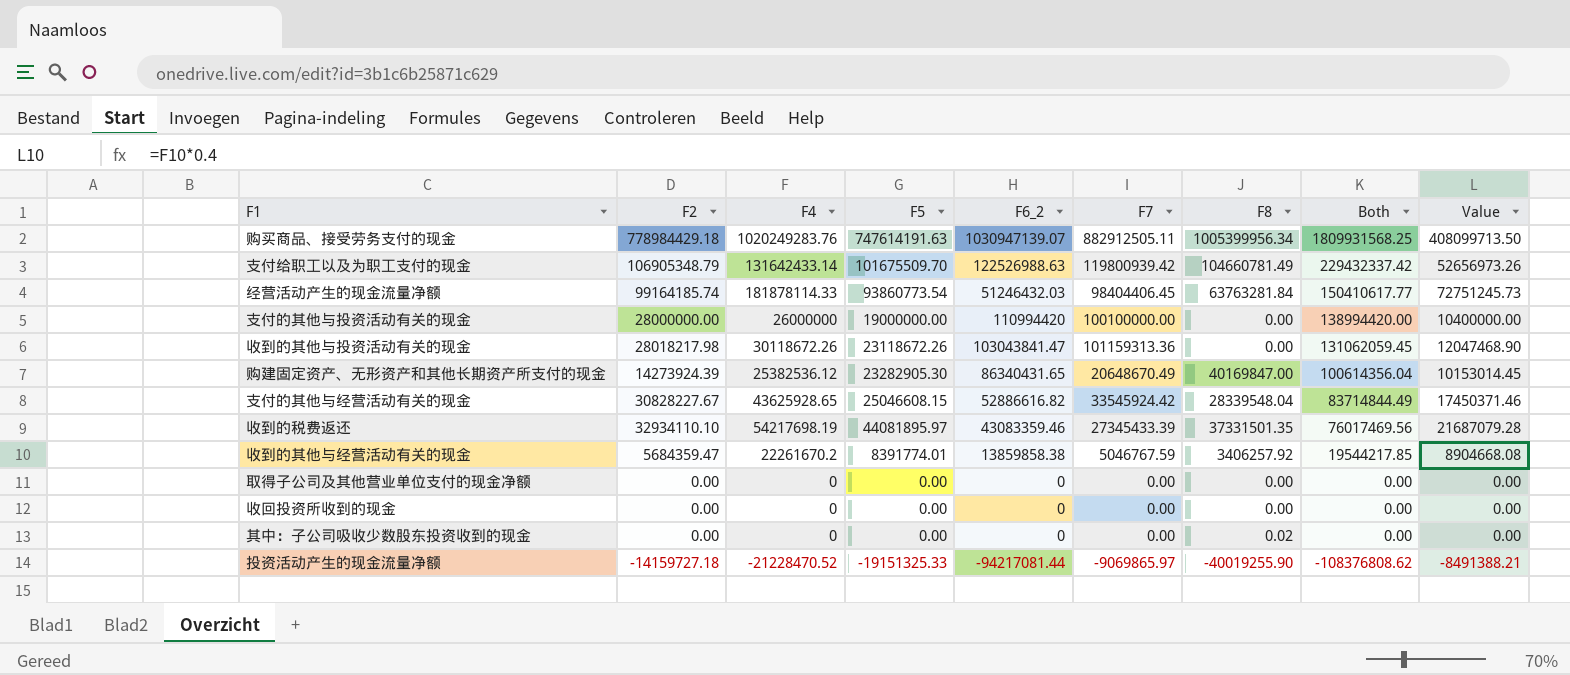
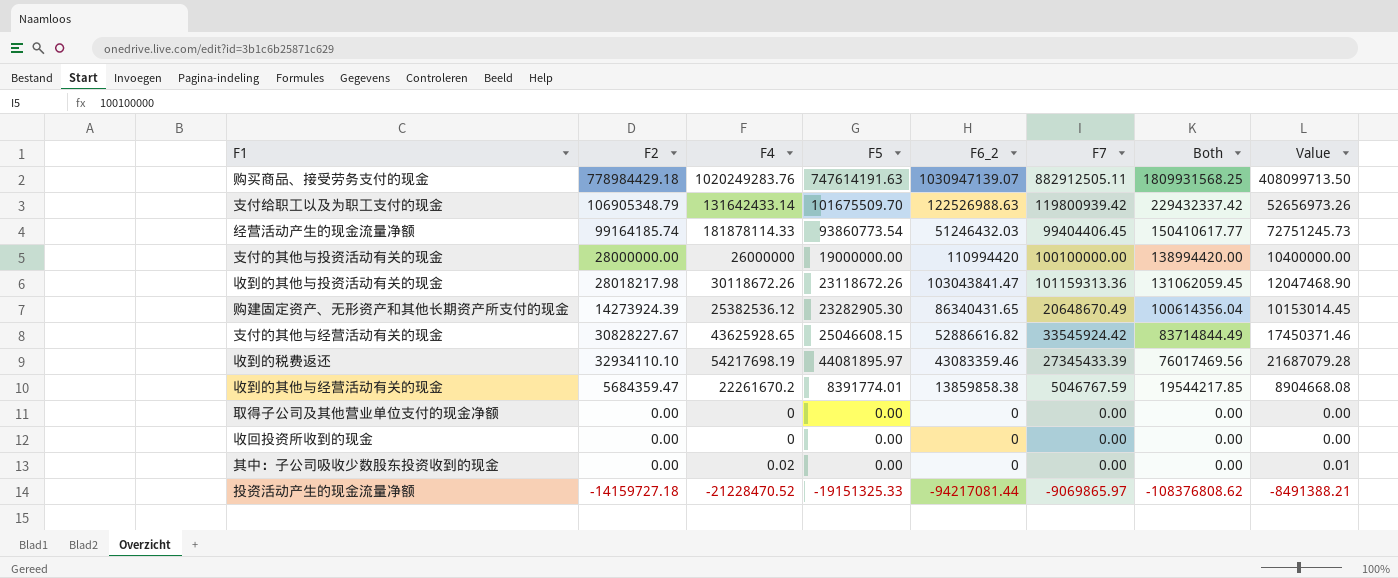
column F8 | position: 7 -> none
经营活动产生的现金流量净额 | F7: 98404406.45 -> 99404406.45
其中：子公司吸收少数股东投资收到的现金 | F4: 0 -> 0.02
其中：子公司吸收少数股东投资收到的现金 | Value: 0.00 -> 0.01

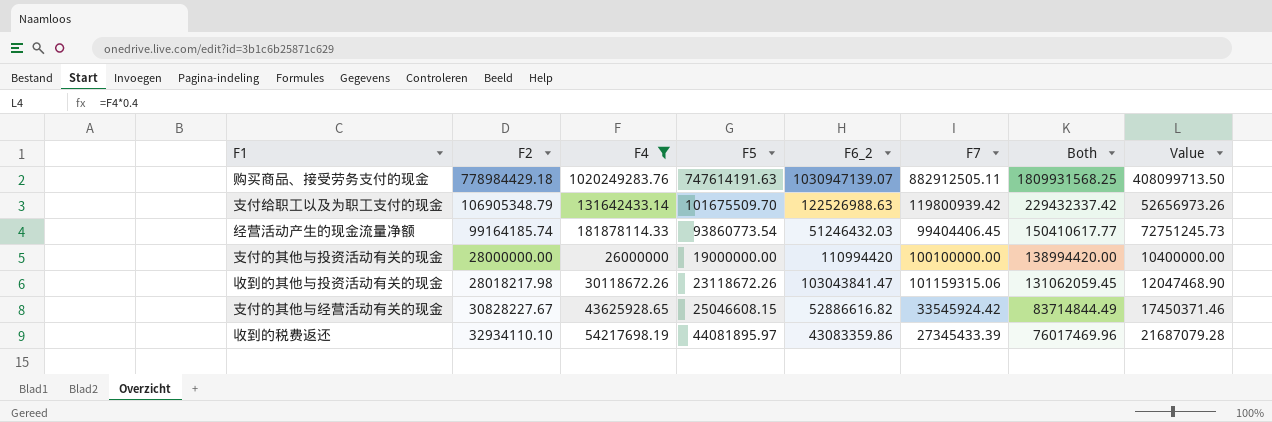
filter: none -> F4 >= 26000000
收到的其他与投资活动有关的现金 | F7: 101159313.36 -> 101159315.06
收到的税费返还 | F6_2: 43083359.46 -> 43083359.86
收到的税费返还 | Both: 76017469.56 -> 76017469.96

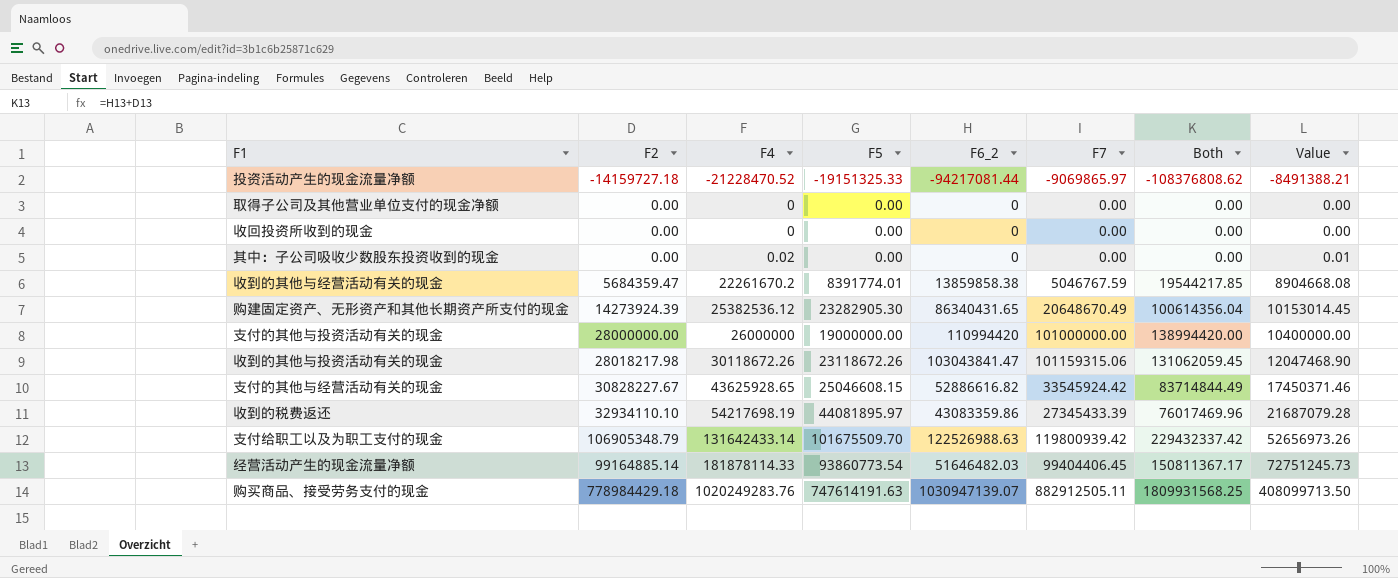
filter: F4 >= 26000000 -> none
row order: Both descending -> F4 ascending
支付的其他与投资活动有关的现金 | F7: 100100000.00 -> 101000000.00
经营活动产生的现金流量净额 | F2: 99164185.74 -> 99164885.14
经营活动产生的现金流量净额 | F6_2: 51246432.03 -> 51646482.03
经营活动产生的现金流量净额 | Both: 150410617.77 -> 150811367.17

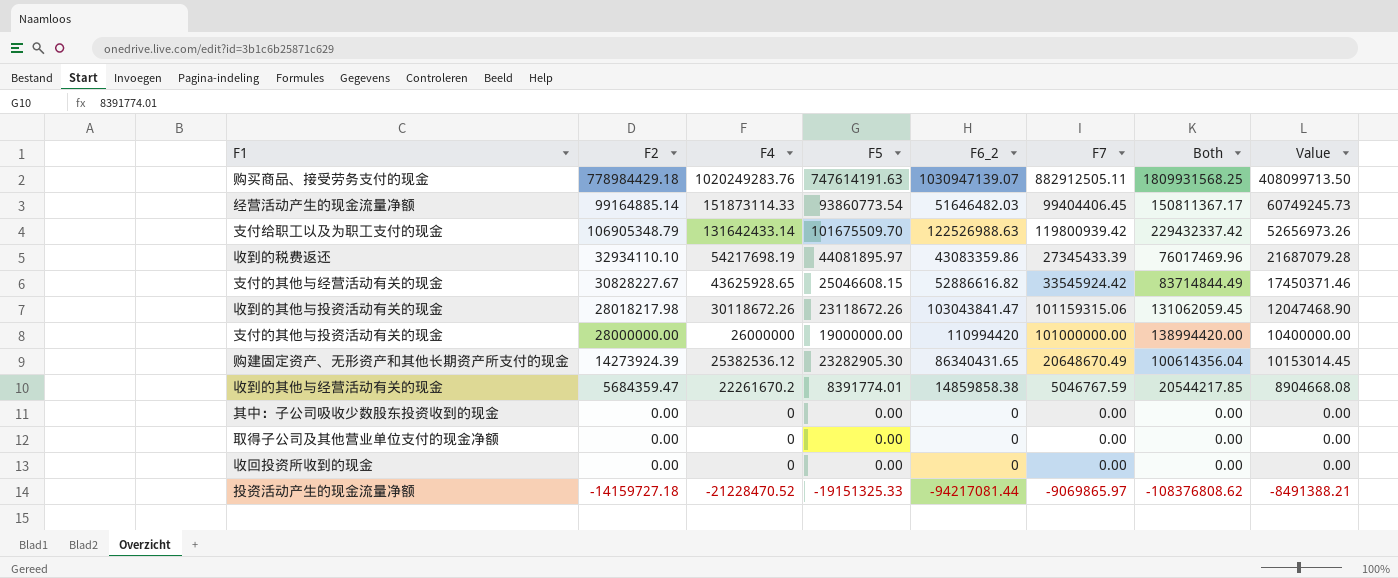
row order: F4 ascending -> F4 descending
经营活动产生的现金流量净额 | F4: 181878114.33 -> 151873114.33
经营活动产生的现金流量净额 | Value: 72751245.73 -> 60749245.73
收到的其他与经营活动有关的现金 | F6_2: 13859858.38 -> 14859858.38
收到的其他与经营活动有关的现金 | Both: 19544217.85 -> 20544217.85
其中：子公司吸收少数股东投资收到的现金 | F4: 0.02 -> 0
其中：子公司吸收少数股东投资收到的现金 | Value: 0.01 -> 0.00

